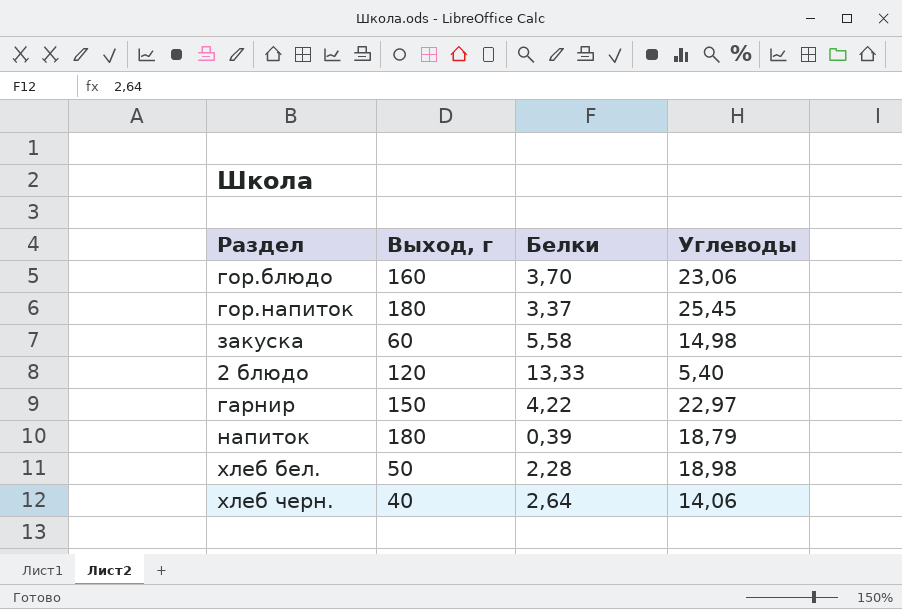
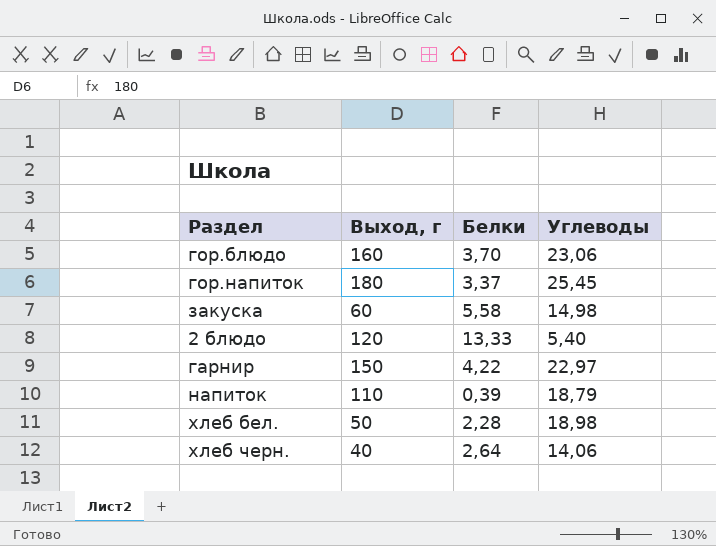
напиток | Выход, г: 180 -> 110

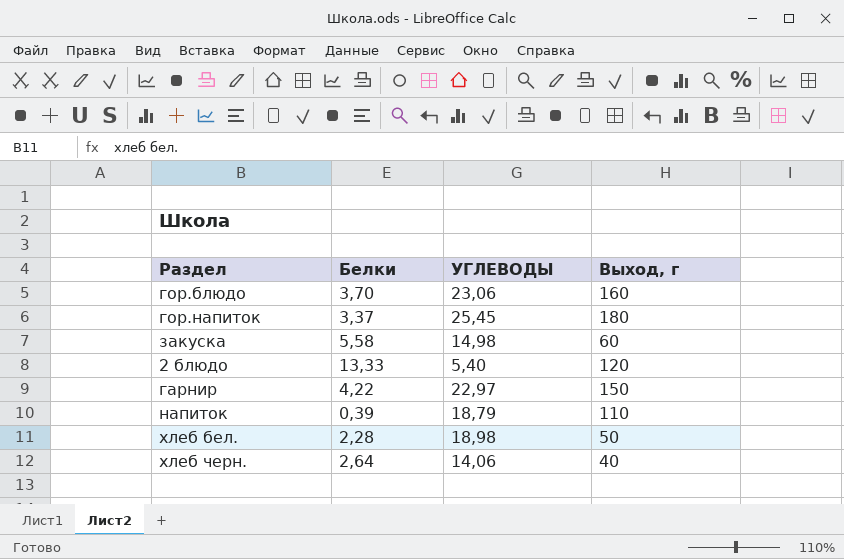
column name: Углеводы -> УГЛЕВОДЫ
column Выход, г | position: 2 -> 4

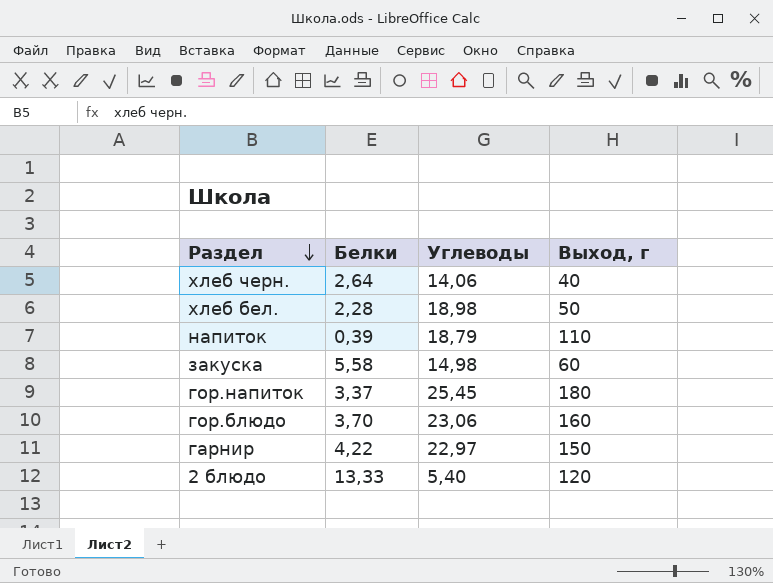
row order: none -> Раздел descending
column name: УГЛЕВОДЫ -> Углеводы

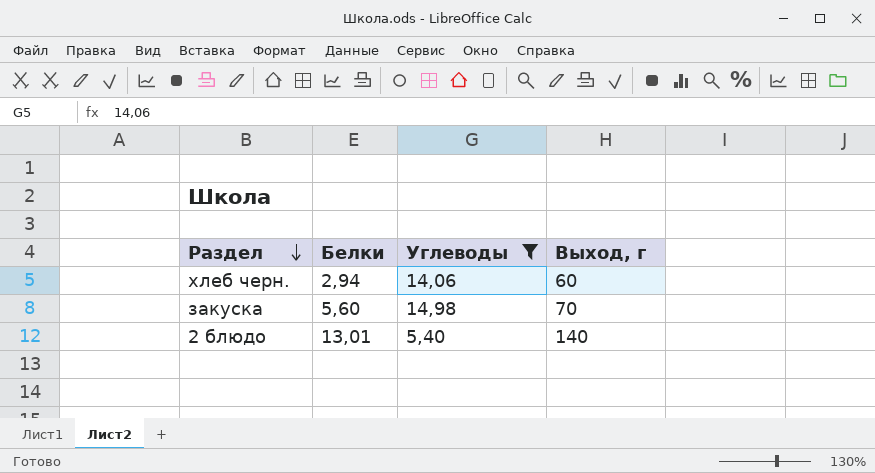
filter: none -> Углеводы <= 14,98
хлеб черн. | Белки: 2,64 -> 2,94
хлеб черн. | Выход, г: 40 -> 60
закуска | Белки: 5,58 -> 5,60
закуска | Выход, г: 60 -> 70
2 блюдо | Белки: 13,33 -> 13,01
2 блюдо | Выход, г: 120 -> 140

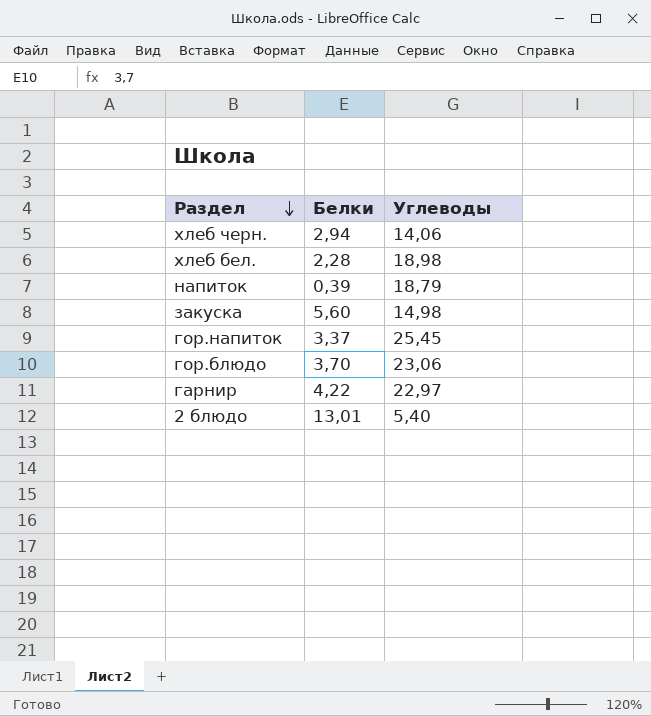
filter: Углеводы <= 14,98 -> none
column Выход, г | position: 4 -> none

